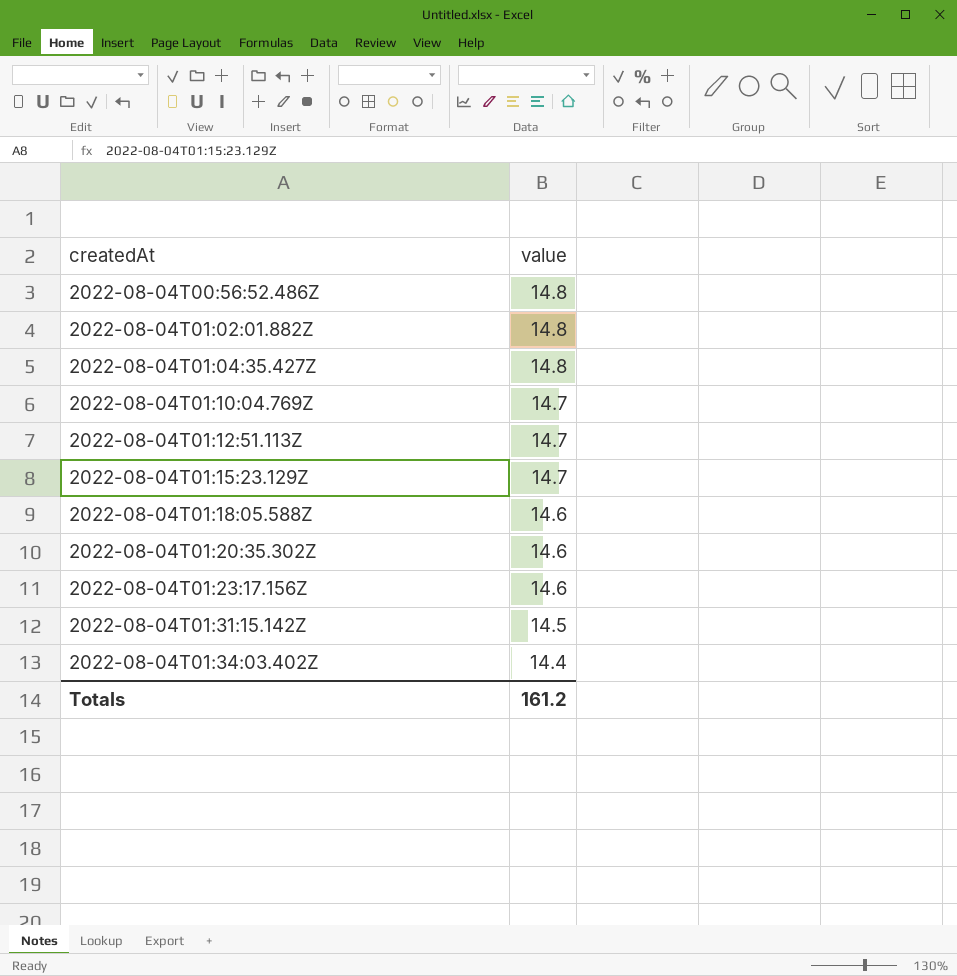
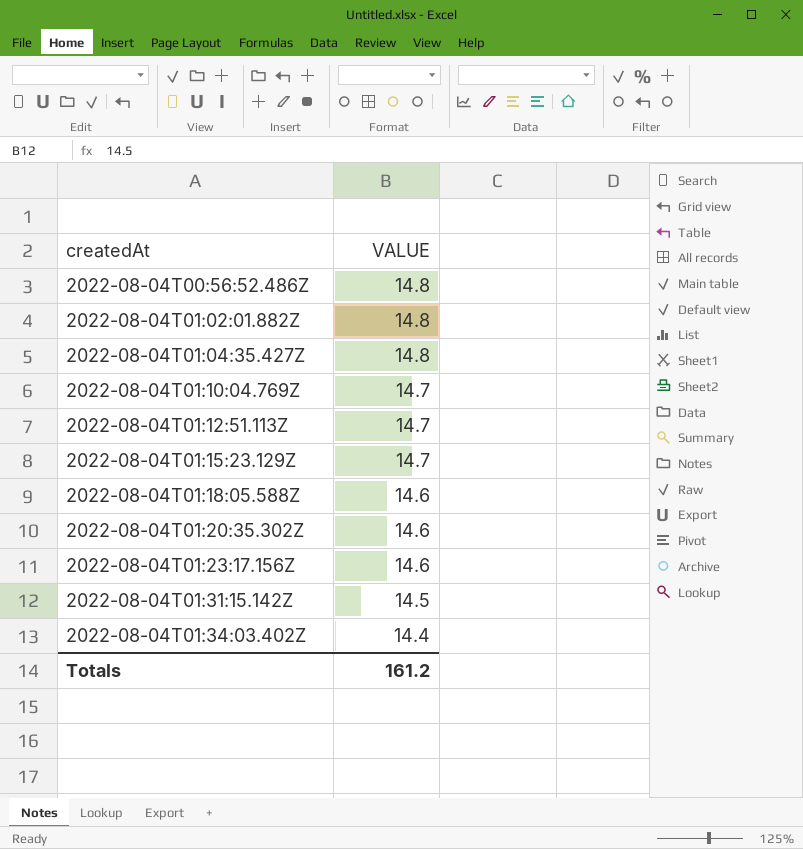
column name: value -> VALUE

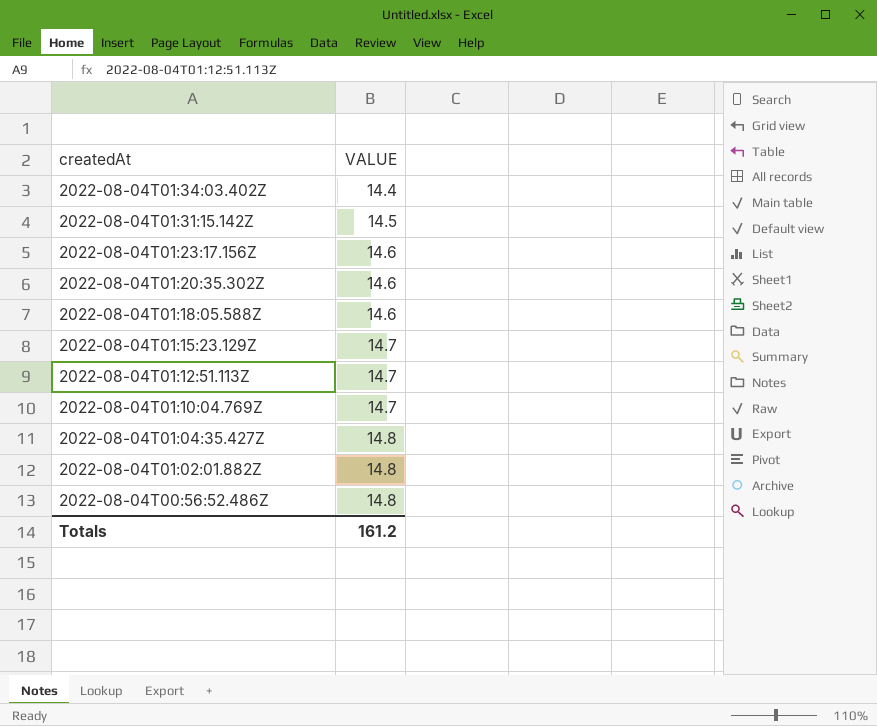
row order: createdAt ascending -> createdAt descending

